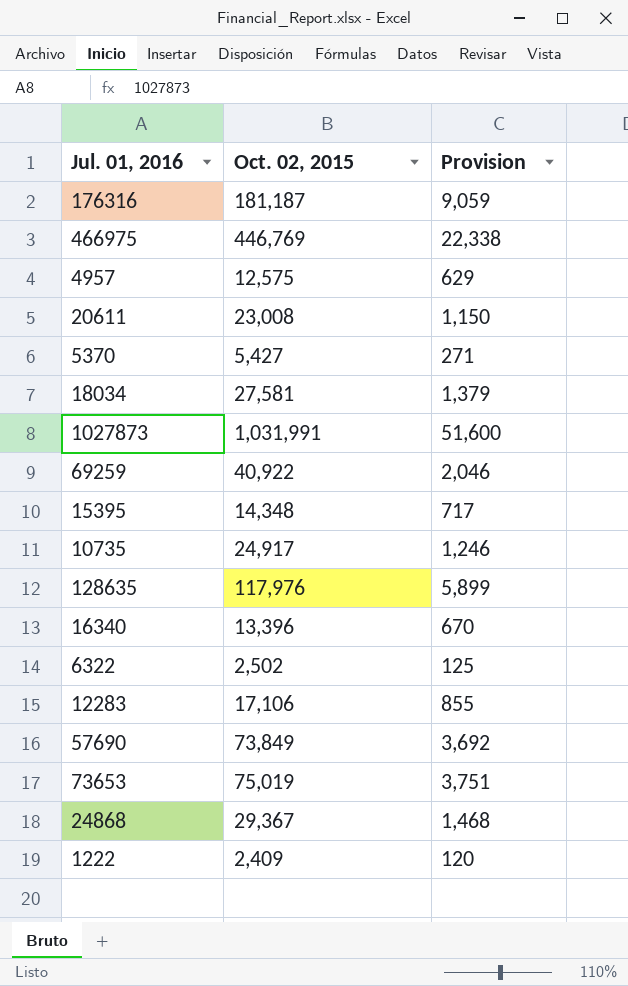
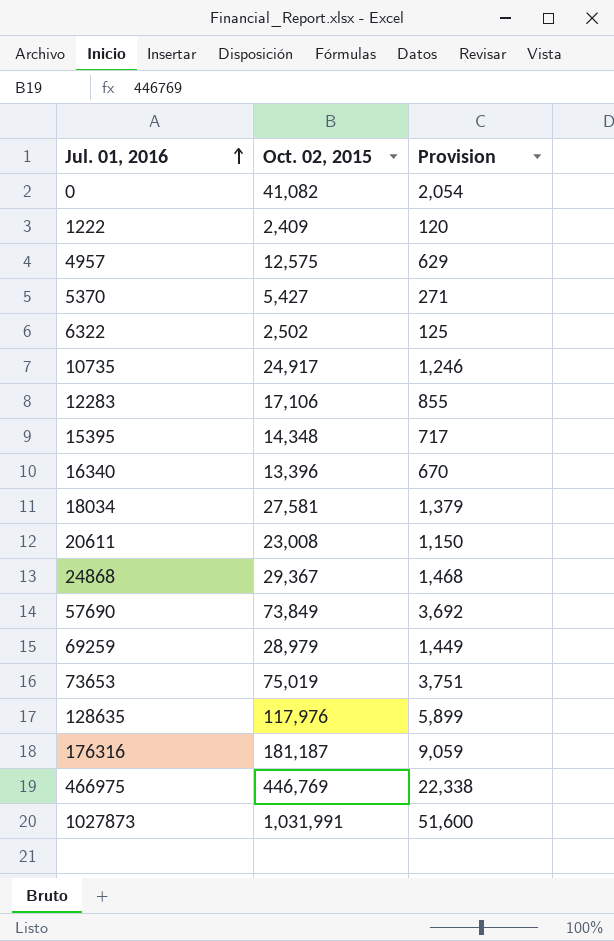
row order: none -> Jul. 01, 2016 ascending
row 0: none -> 41,082 | 2,054
69259 | Oct. 02, 2015: 40,922 -> 28,979
69259 | Provision: 2,046 -> 1,449

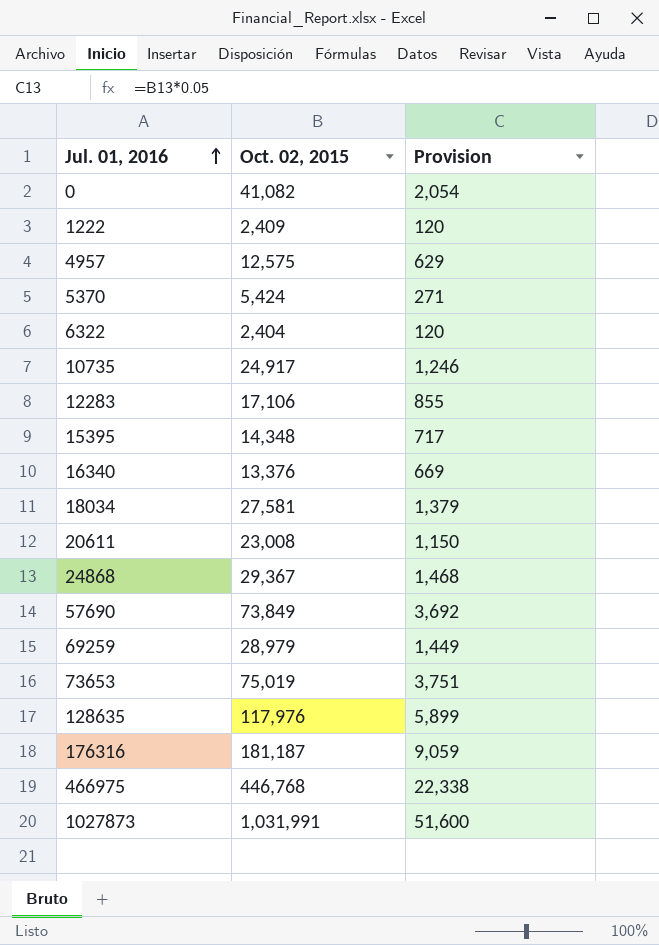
5370 | Oct. 02, 2015: 5,427 -> 5,424
6322 | Oct. 02, 2015: 2,502 -> 2,404
6322 | Provision: 125 -> 120
16340 | Oct. 02, 2015: 13,396 -> 13,376
16340 | Provision: 670 -> 669
466975 | Oct. 02, 2015: 446,769 -> 446,768

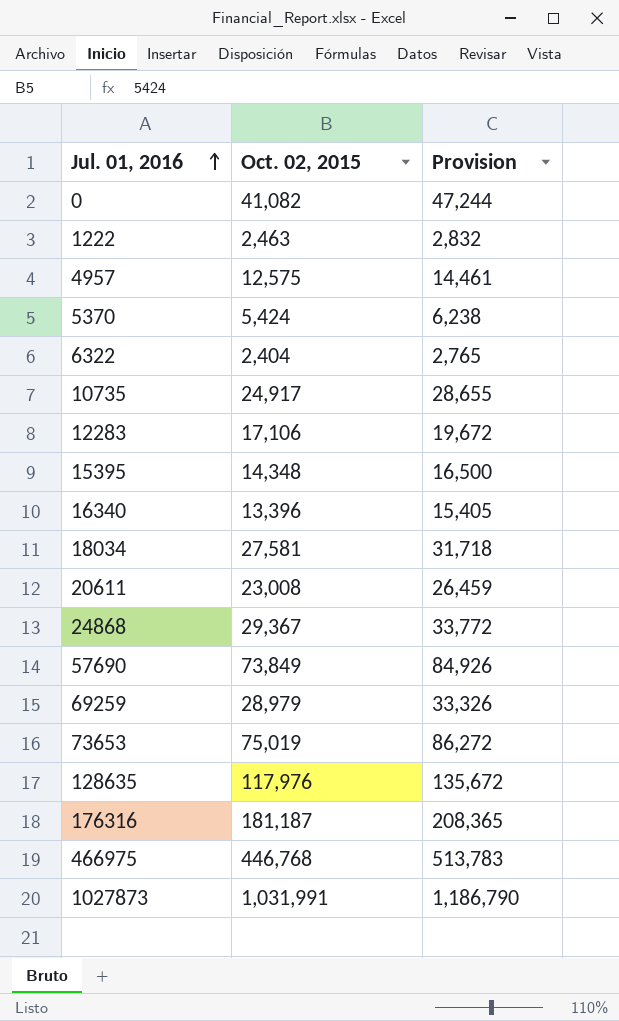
column Provision | formula: [Oct. 02, 2015] * 0.05 -> [Oct. 02, 2015] * 1.15
1222 | Oct. 02, 2015: 2,409 -> 2,463
16340 | Oct. 02, 2015: 13,376 -> 13,396

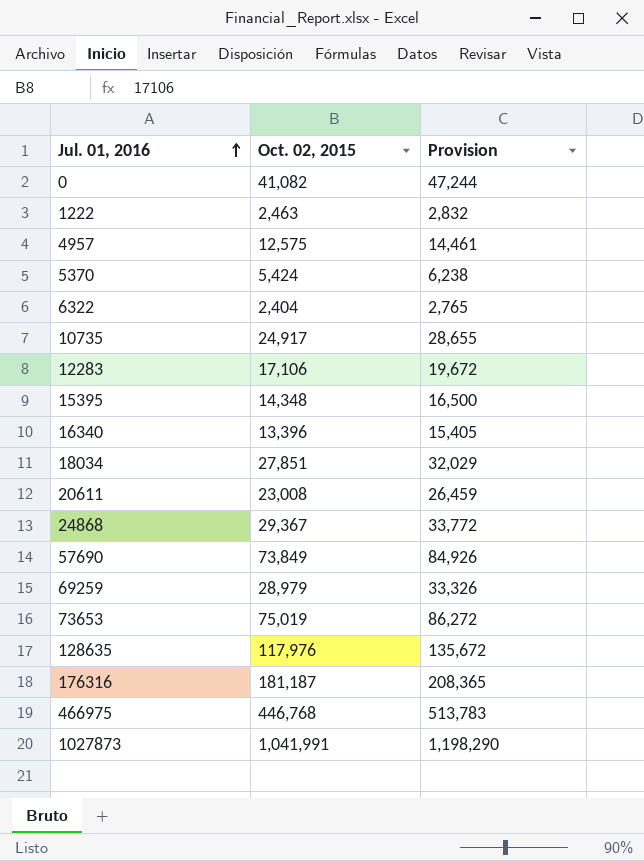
18034 | Oct. 02, 2015: 27,581 -> 27,851
18034 | Provision: 31,718 -> 32,029
1027873 | Oct. 02, 2015: 1,031,991 -> 1,041,991
1027873 | Provision: 1,186,790 -> 1,198,290

